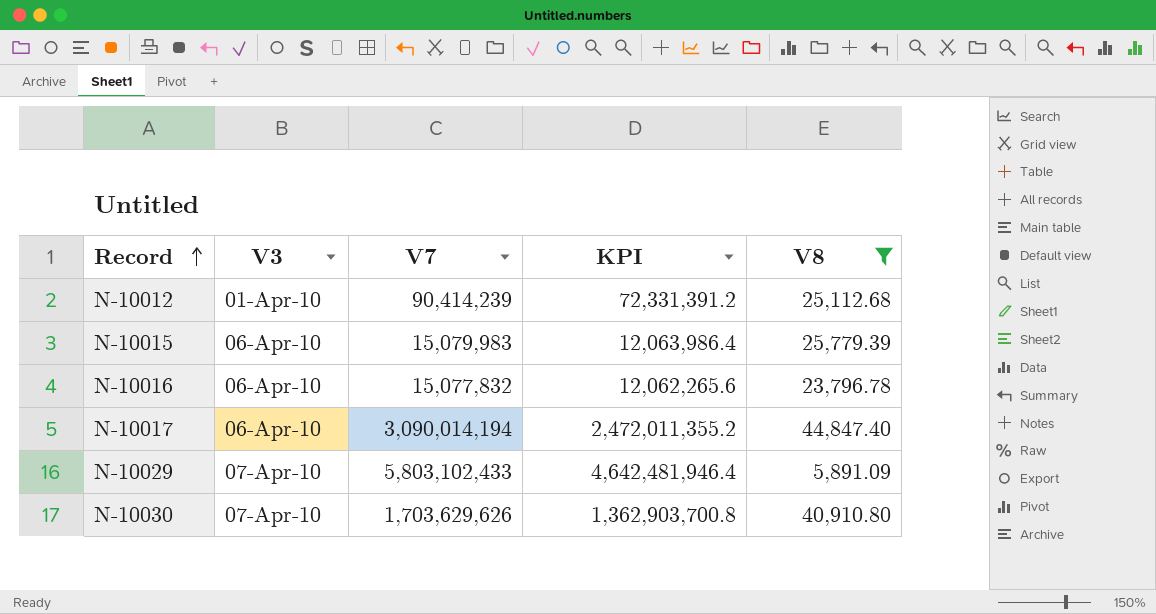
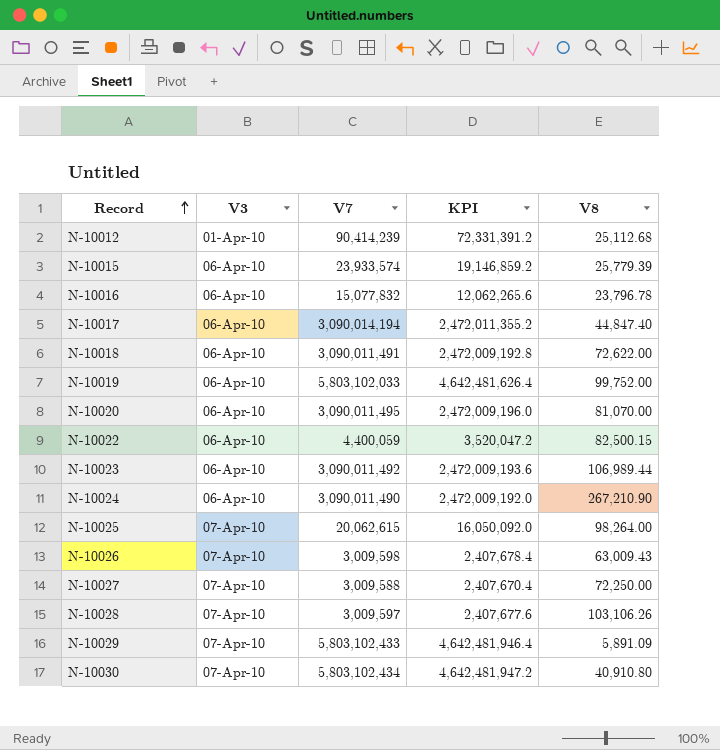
filter: V8 <= 44,847.40 -> none
N-10015 | V7: 15,079,983 -> 23,933,574
N-10015 | KPI: 12,063,986.4 -> 19,146,859.2
N-10030 | V7: 1,703,629,626 -> 5,803,102,434
N-10030 | KPI: 1,362,903,700.8 -> 4,642,481,947.2

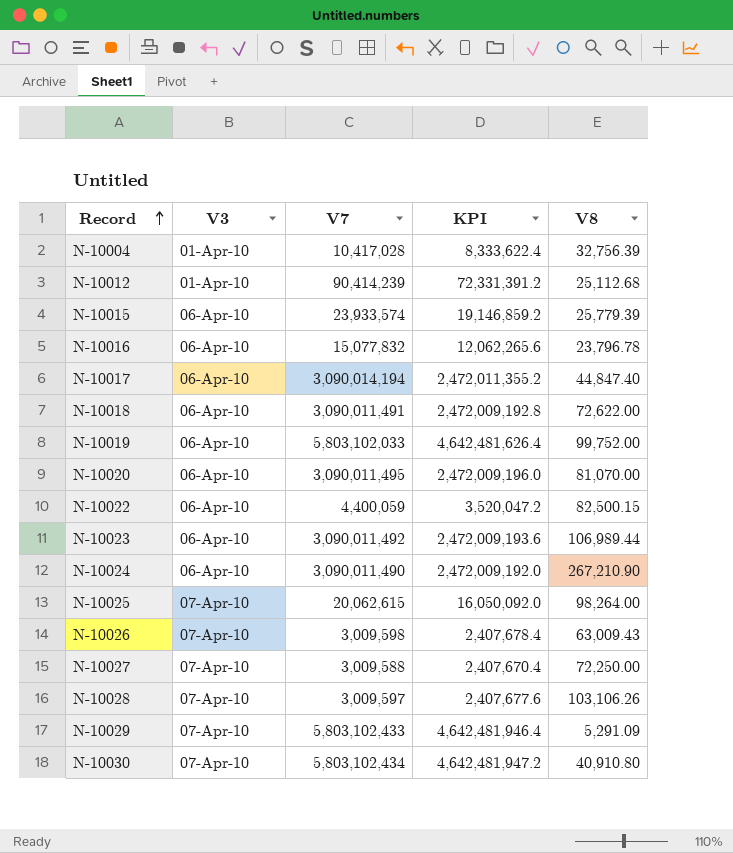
row N-10004: none -> 01-Apr-10 | 10,417,028 | 8,333,622.4 | 32,756.39
N-10029 | V8: 5,891.09 -> 5,291.09

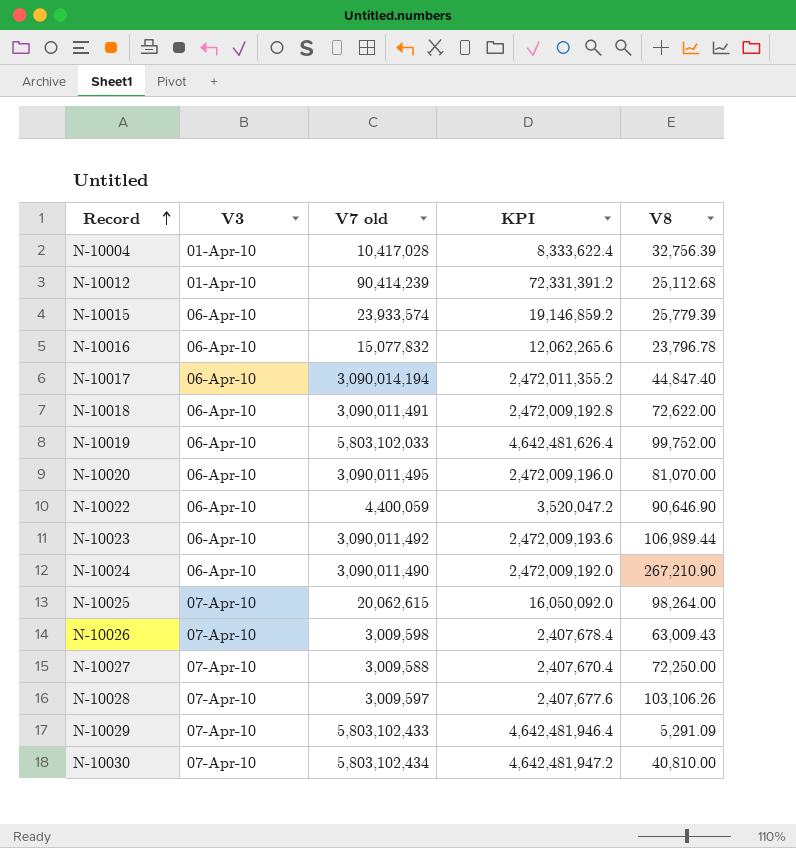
column name: V7 -> V7 old
N-10022 | V8: 82,500.15 -> 90,646.90
N-10030 | V8: 40,910.80 -> 40,810.00

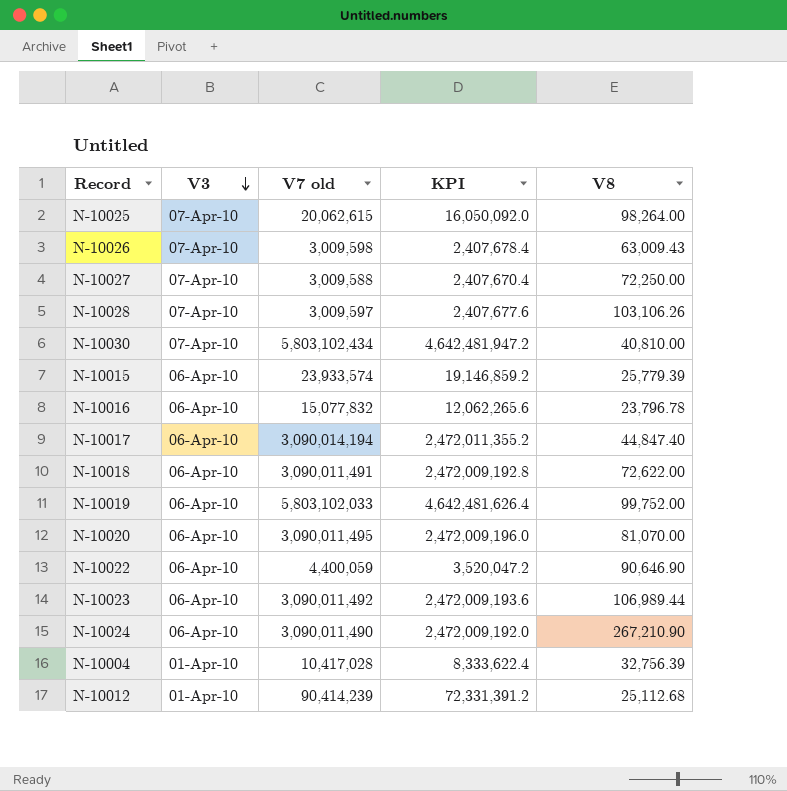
row order: Record ascending -> V3 descending
row N-10029: 07-Apr-10 | 5,803,102,433 | 4,642,481,946.4 | 5,291.09 -> none

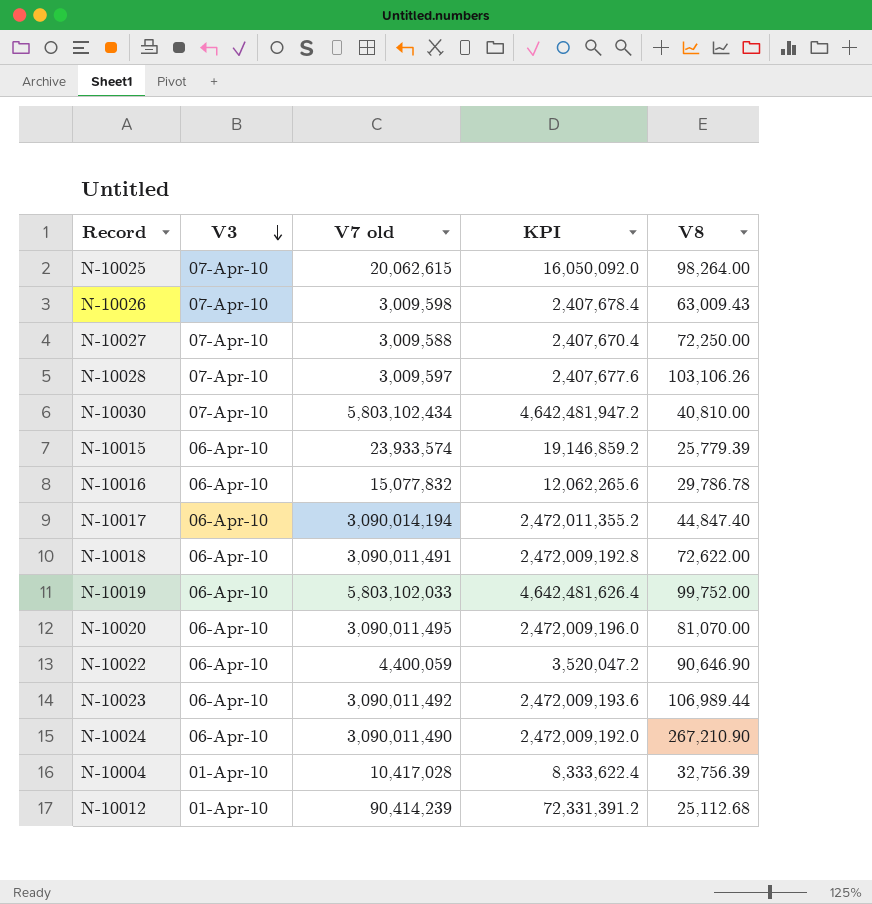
N-10016 | V8: 23,796.78 -> 29,786.78

